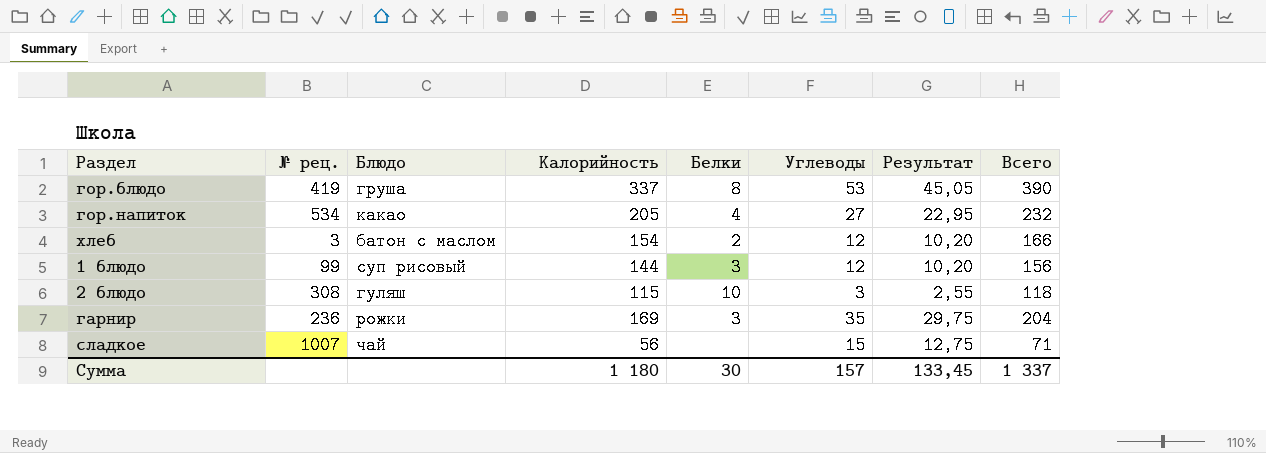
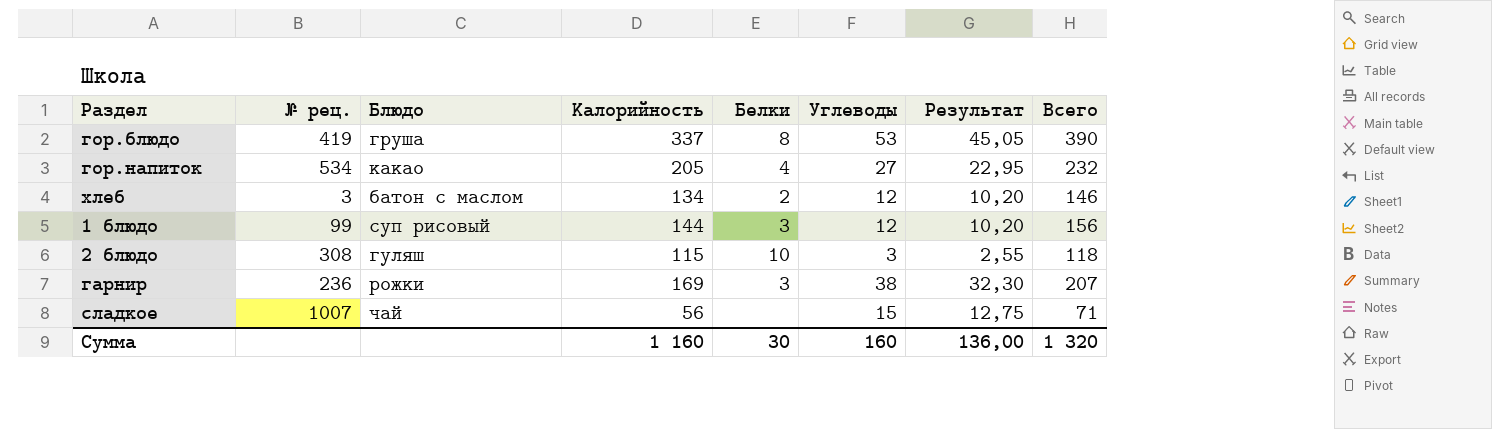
хлеб | Калорийность: 154 -> 134
хлеб | Всего: 166 -> 146
гарнир | Углеводы: 35 -> 38
гарнир | Результат: 29,75 -> 32,30
гарнир | Всего: 204 -> 207
Сумма | Калорийность: 1 180 -> 1 160
Сумма | Углеводы: 157 -> 160
Сумма | Результат: 133,45 -> 136,00
Сумма | Всего: 1 337 -> 1 320

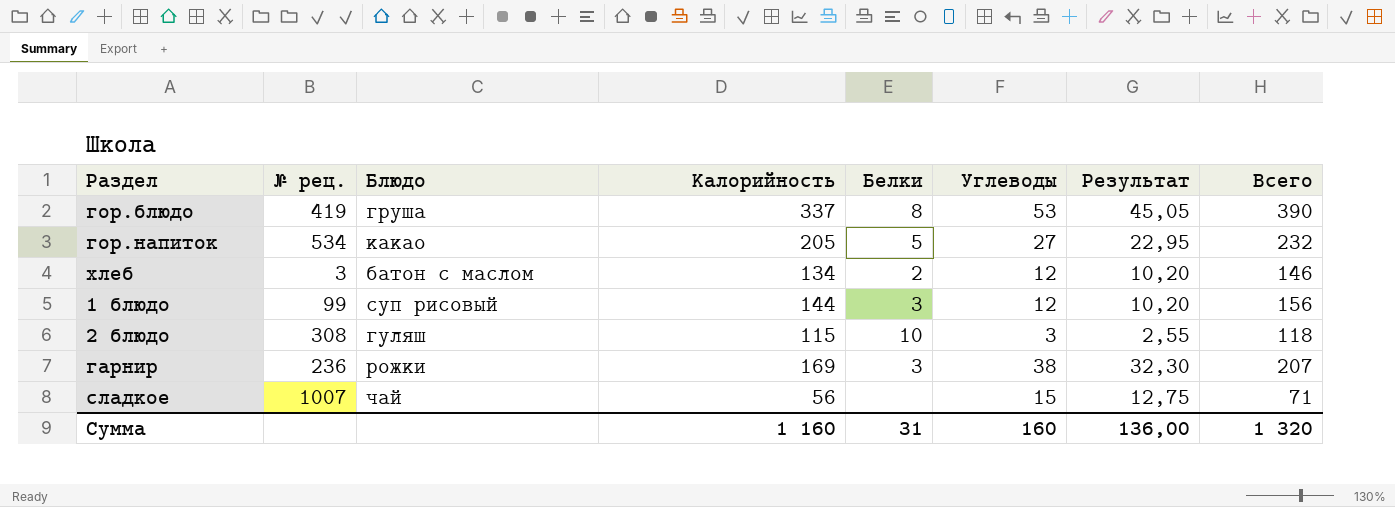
гор.напиток | Белки: 4 -> 5
Сумма | Белки: 30 -> 31

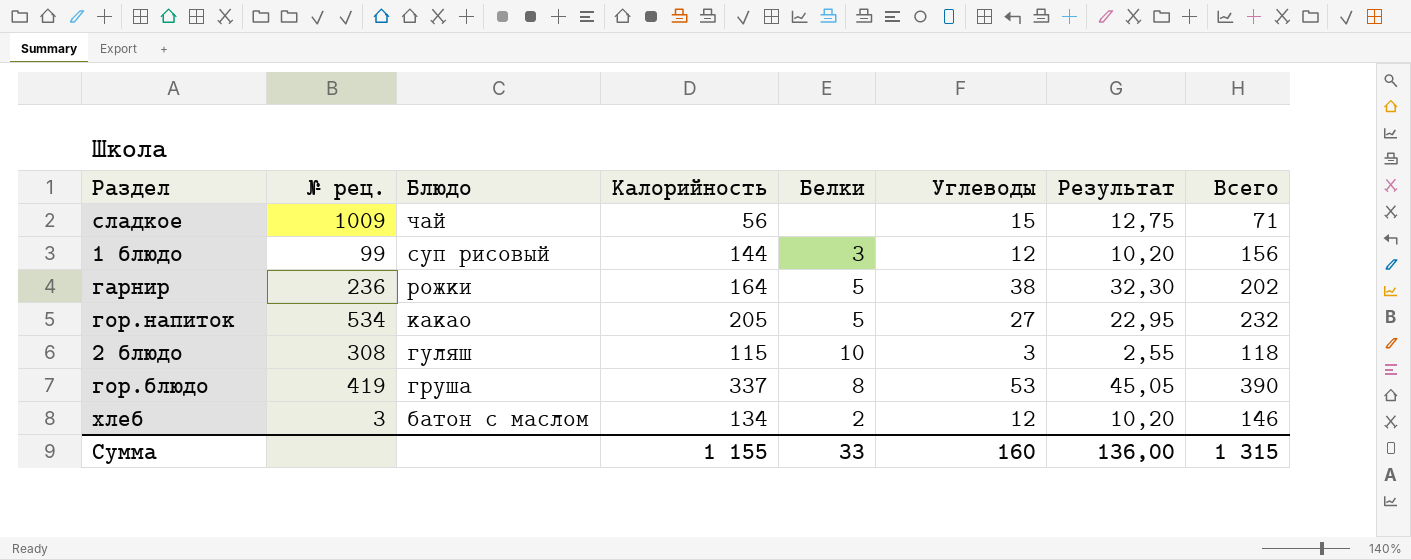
row order: none -> Блюдо descending
сладкое | № рец.: 1007 -> 1009
гарнир | Калорийность: 169 -> 164
гарнир | Белки: 3 -> 5
гарнир | Всего: 207 -> 202
Сумма | Калорийность: 1 160 -> 1 155
Сумма | Белки: 31 -> 33
Сумма | Всего: 1 320 -> 1 315

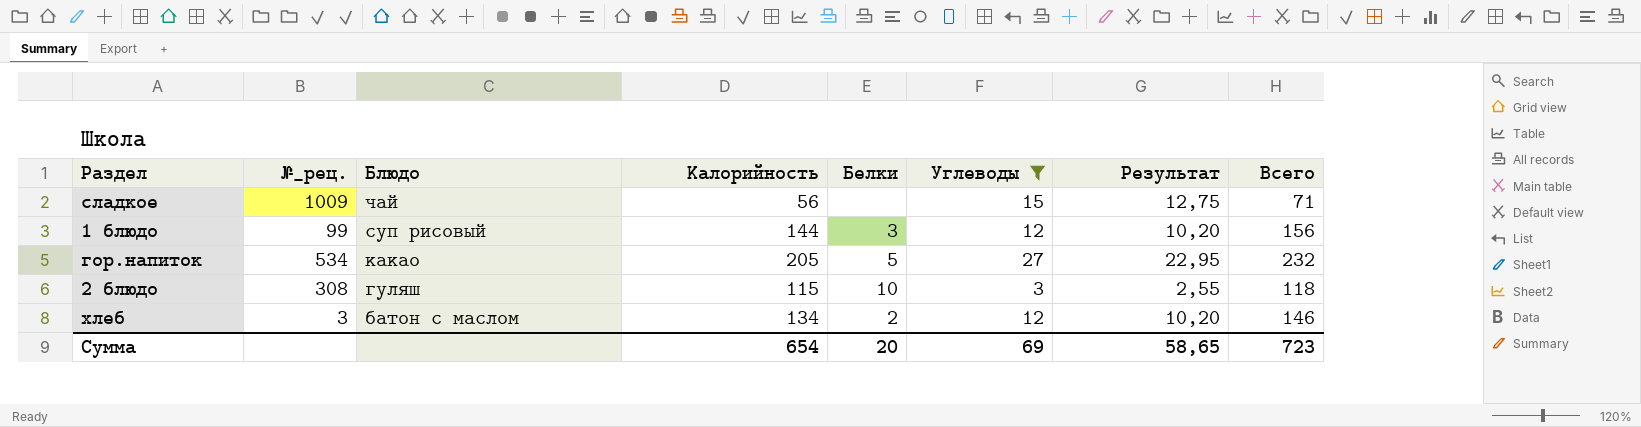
filter: none -> Углеводы <= 27
column name: № рец. -> №_рец.
Сумма | Калорийность: 1 155 -> 654
Сумма | Белки: 33 -> 20
Сумма | Углеводы: 160 -> 69
Сумма | Результат: 136,00 -> 58,65
Сумма | Всего: 1 315 -> 723

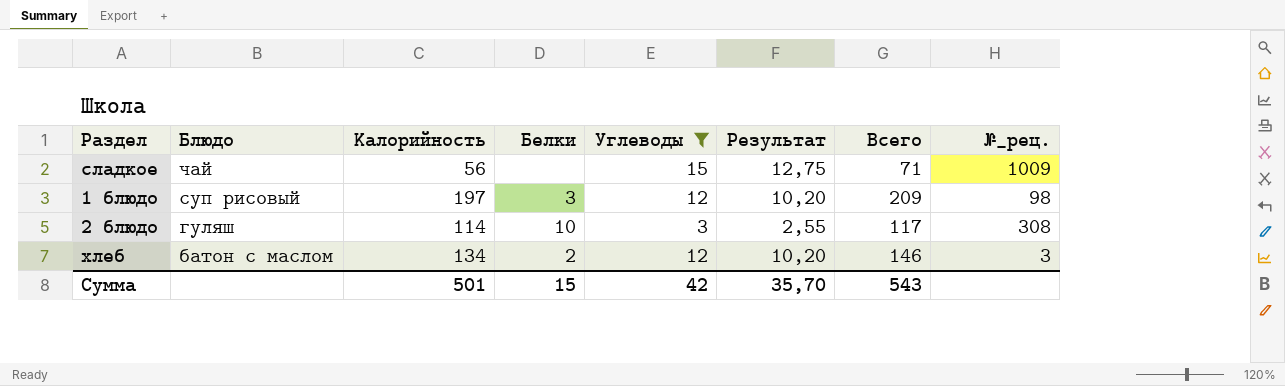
column №_рец. | position: 2 -> 8
row гор.напиток: 534 | какао | 205 | 5 | 27 | 22,95 | 232 -> none
1 блюдо | Калорийность: 144 -> 197
1 блюдо | Всего: 156 -> 209
1 блюдо | №_рец.: 99 -> 98
2 блюдо | Калорийность: 115 -> 114
2 блюдо | Всего: 118 -> 117
Сумма | Калорийность: 654 -> 501
Сумма | Белки: 20 -> 15
Сумма | Углеводы: 69 -> 42
Сумма | Результат: 58,65 -> 35,70
Сумма | Всего: 723 -> 543

